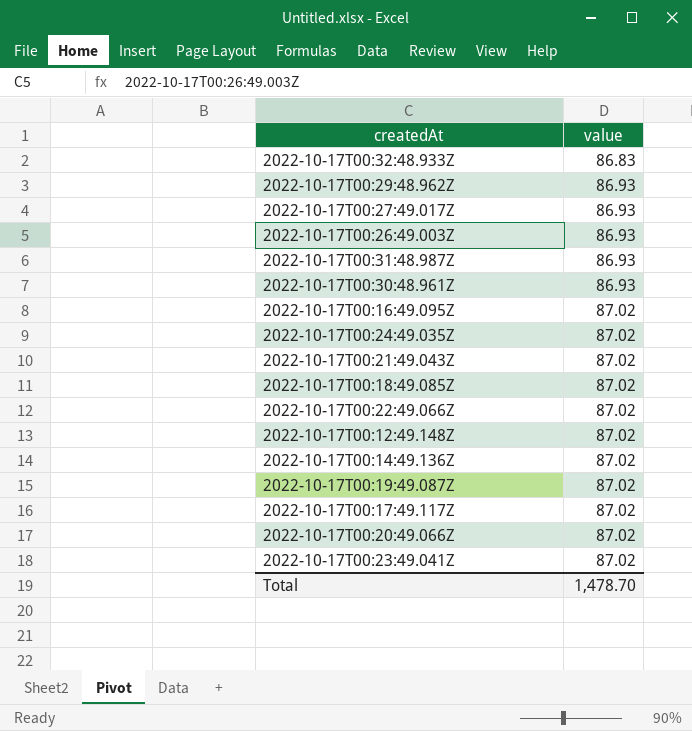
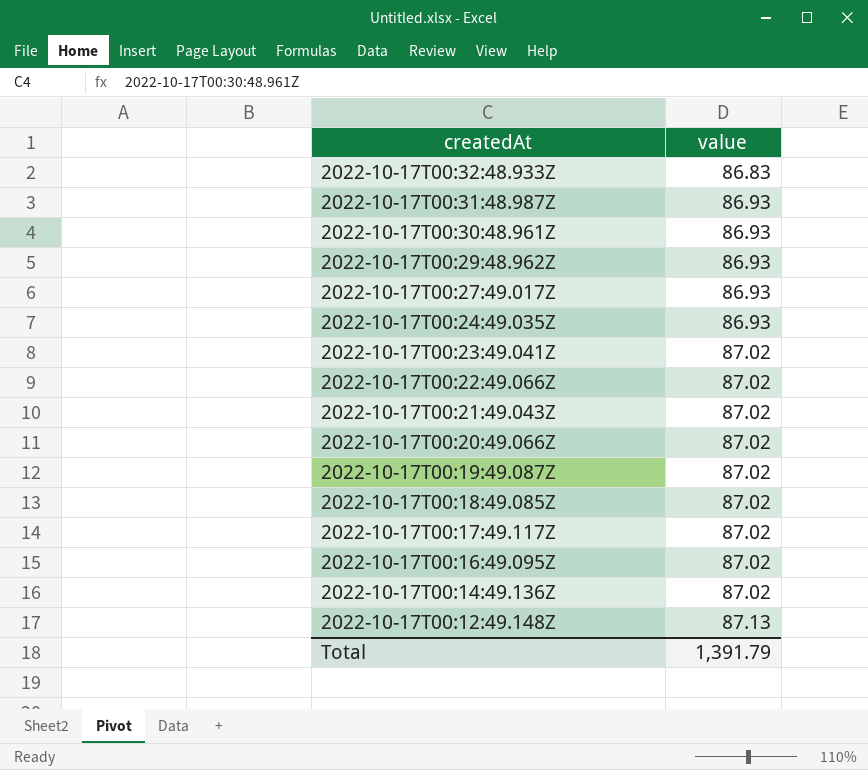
row order: value ascending -> createdAt descending
row 2022-10-17T00:26:49.003Z: 86.93 -> none
2022-10-17T00:24:49.035Z | value: 87.02 -> 86.93
2022-10-17T00:12:49.148Z | value: 87.02 -> 87.13
Total | value: 1,478.70 -> 1,391.79

